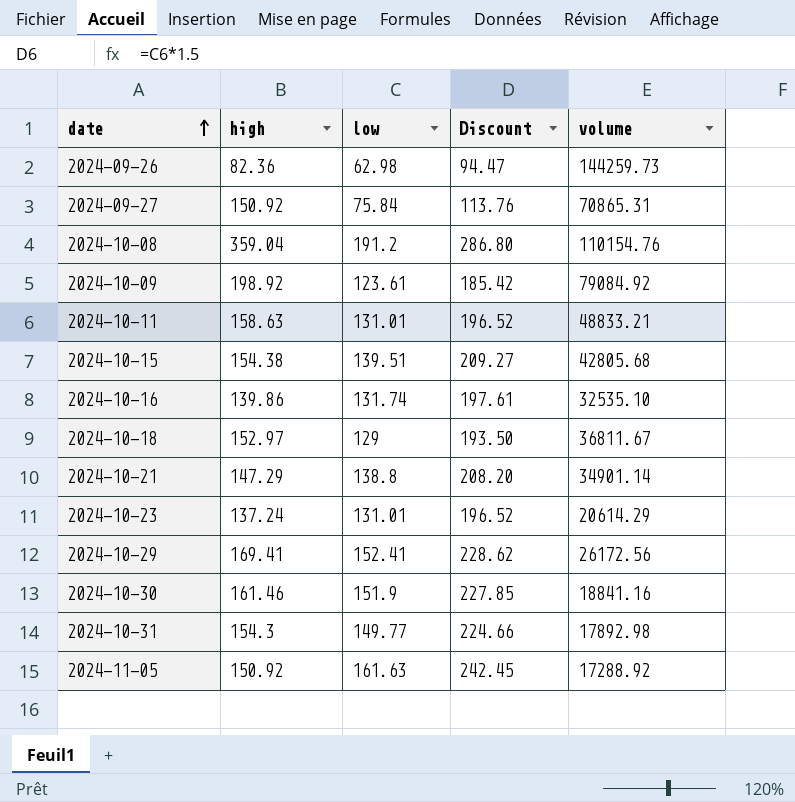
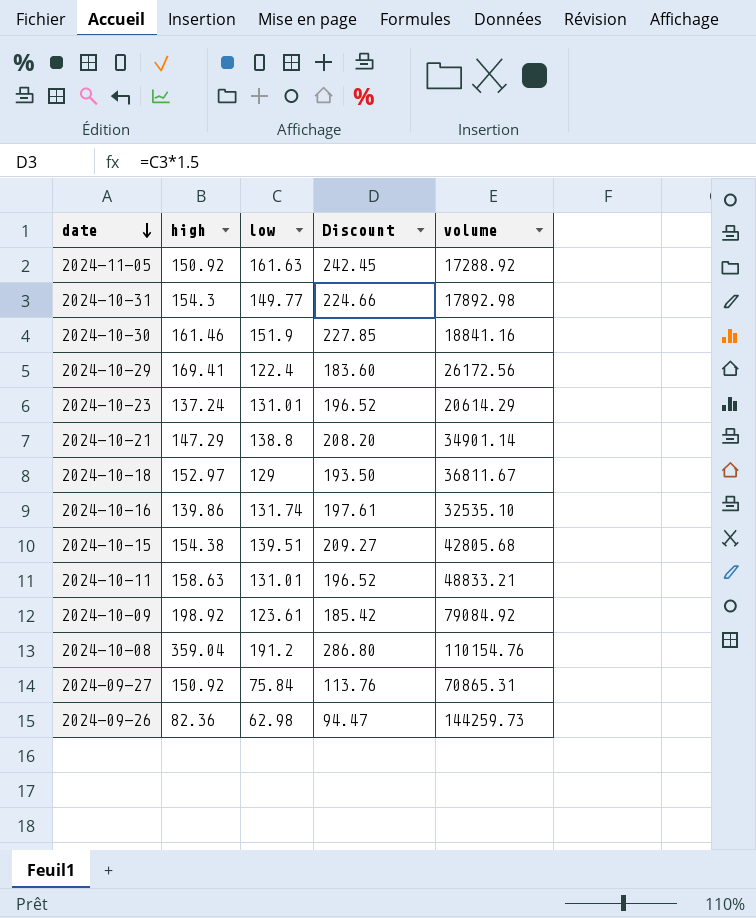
row order: date ascending -> date descending
2024-10-29 | low: 152.41 -> 122.4
2024-10-29 | Discount: 228.62 -> 183.60

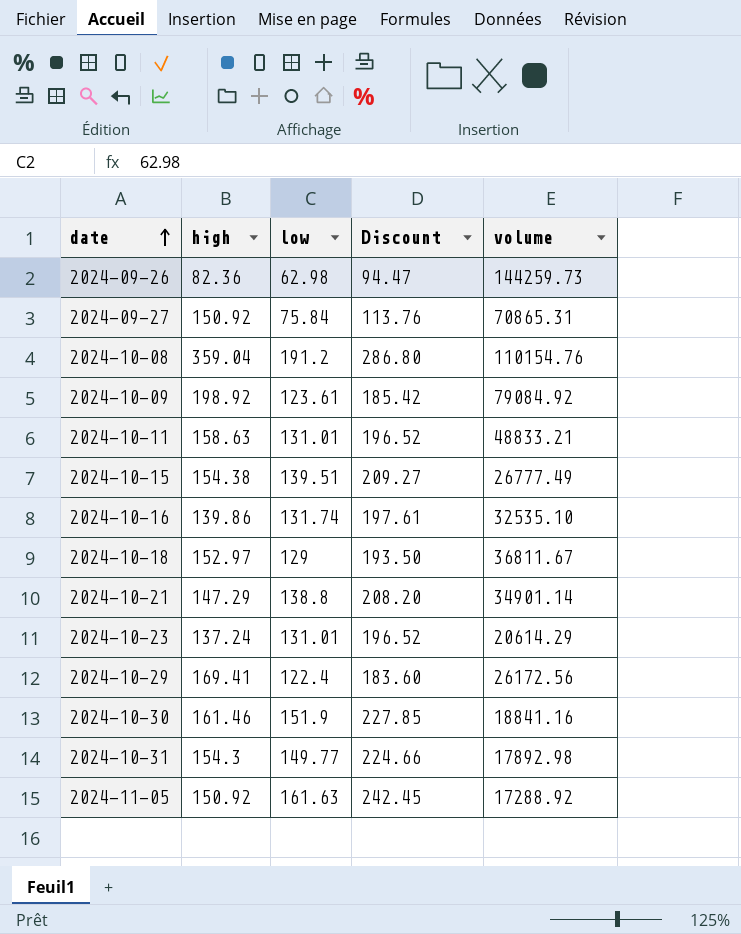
row order: date descending -> date ascending
2024-10-15 | volume: 42805.68 -> 26777.49

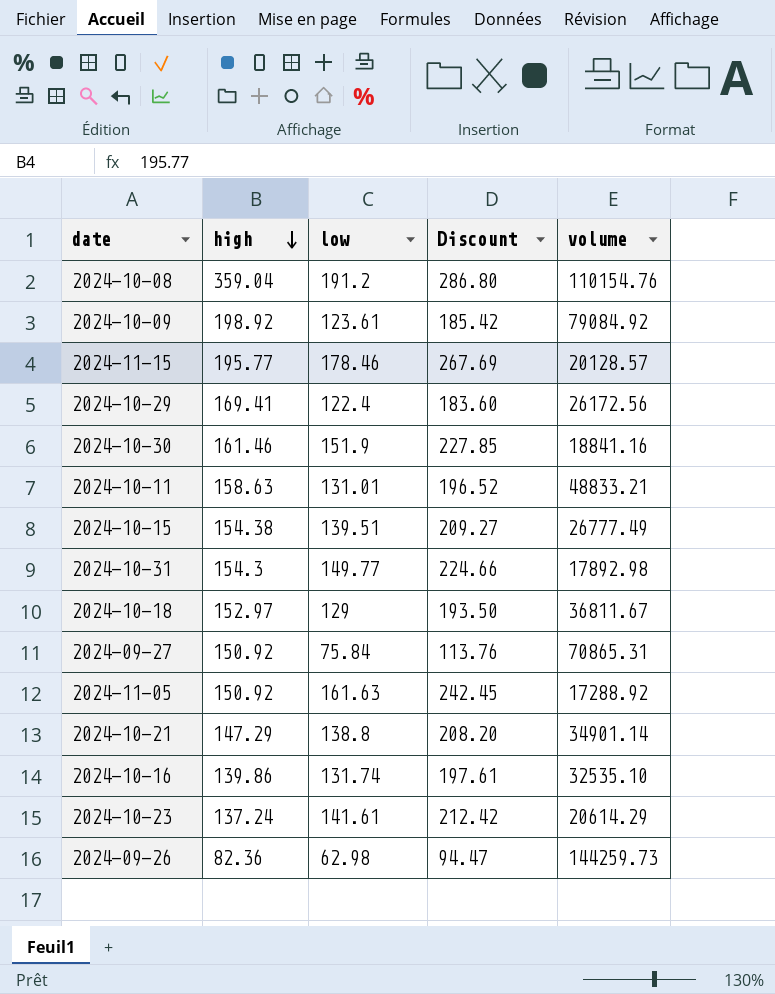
row order: date ascending -> high descending
row 2024-11-15: none -> 195.77 | 178.46 | 267.69 | 20128.57
2024-10-23 | low: 131.01 -> 141.61
2024-10-23 | Discount: 196.52 -> 212.42

